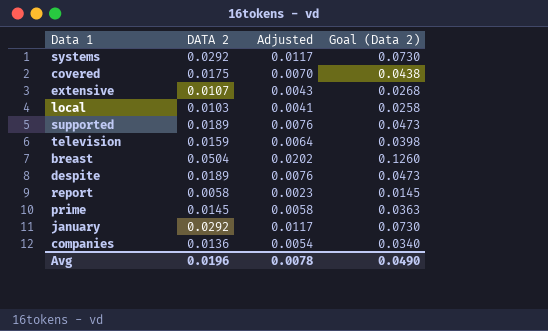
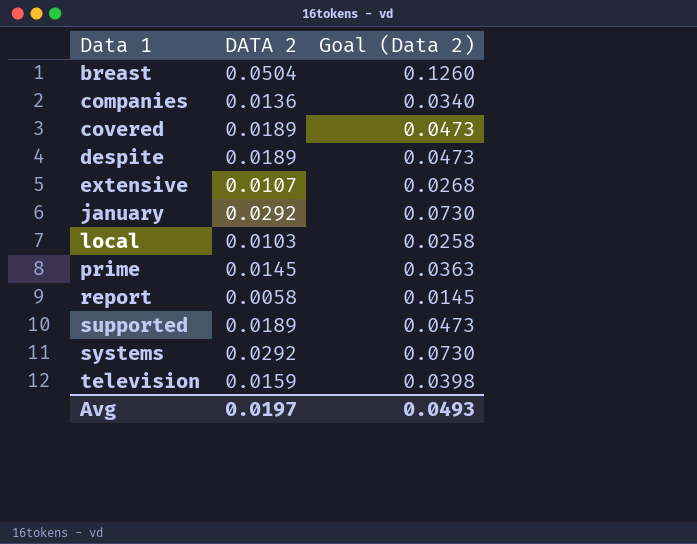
row order: none -> Data 1 ascending
column Adjusted | formula: [DATA 2] * 0.4 -> none
covered | DATA 2: 0.0175 -> 0.0189
covered | Goal (Data 2): 0.0438 -> 0.0473
Avg | DATA 2: 0.0196 -> 0.0197
Avg | Goal (Data 2): 0.0490 -> 0.0493

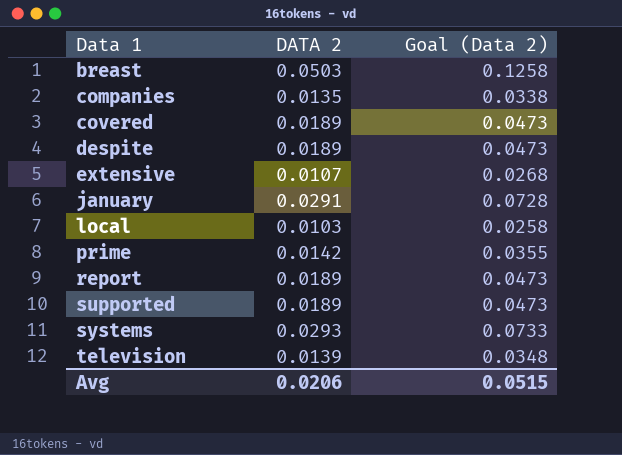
breast | DATA 2: 0.0504 -> 0.0503
breast | Goal (Data 2): 0.1260 -> 0.1258
companies | DATA 2: 0.0136 -> 0.0135
companies | Goal (Data 2): 0.0340 -> 0.0338
january | DATA 2: 0.0292 -> 0.0291
january | Goal (Data 2): 0.0730 -> 0.0728
prime | DATA 2: 0.0145 -> 0.0142
prime | Goal (Data 2): 0.0363 -> 0.0355
report | DATA 2: 0.0058 -> 0.0189
report | Goal (Data 2): 0.0145 -> 0.0473
systems | DATA 2: 0.0292 -> 0.0293
systems | Goal (Data 2): 0.0730 -> 0.0733
television | DATA 2: 0.0159 -> 0.0139
television | Goal (Data 2): 0.0398 -> 0.0348
Avg | DATA 2: 0.0197 -> 0.0206
Avg | Goal (Data 2): 0.0493 -> 0.0515

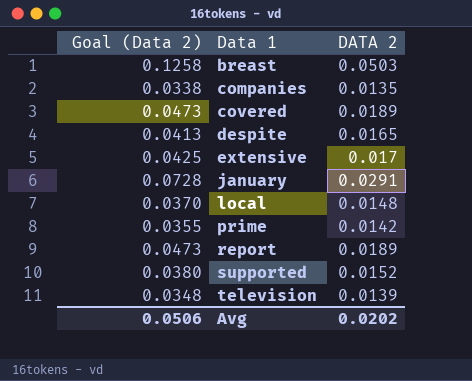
column Goal (Data 2) | position: 3 -> 1
row systems: 0.0293 | 0.0733 -> none
despite | Goal (Data 2): 0.0473 -> 0.0413
despite | DATA 2: 0.0189 -> 0.0165
extensive | Goal (Data 2): 0.0268 -> 0.0425
extensive | DATA 2: 0.0107 -> 0.017
local | Goal (Data 2): 0.0258 -> 0.0370
local | DATA 2: 0.0103 -> 0.0148
supported | Goal (Data 2): 0.0473 -> 0.0380
supported | DATA 2: 0.0189 -> 0.0152
Avg | Goal (Data 2): 0.0515 -> 0.0506
Avg | DATA 2: 0.0206 -> 0.0202

